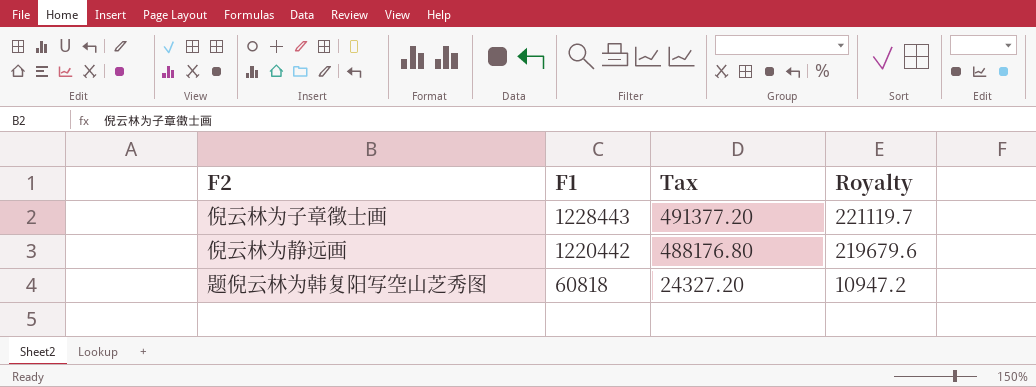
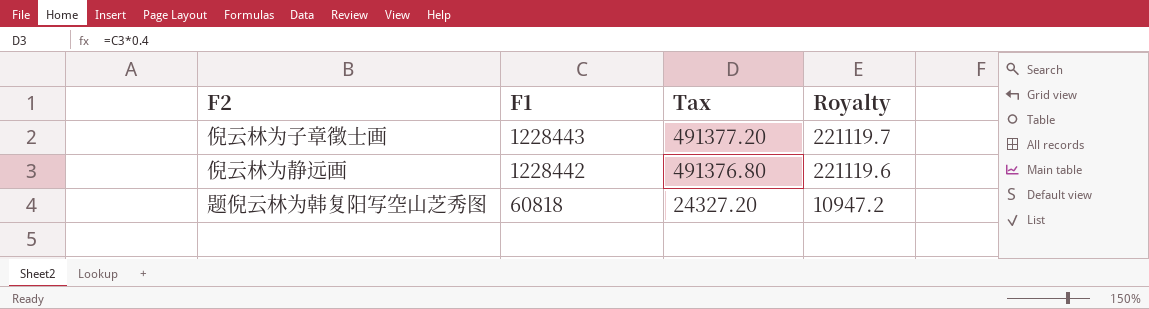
倪云林为静远画 | F1: 1220442 -> 1228442
倪云林为静远画 | Tax: 488176.80 -> 491376.80
倪云林为静远画 | Royalty: 219679.6 -> 221119.6

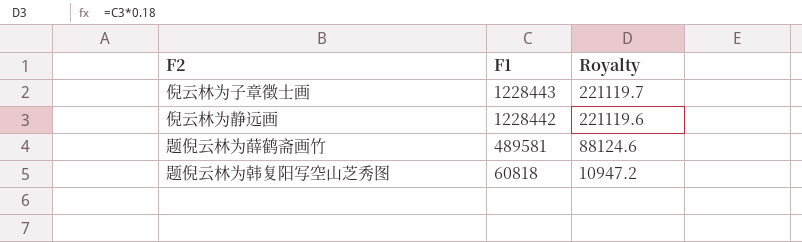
column Tax | formula: [F1] * 0.4 -> none
row 题倪云林为薛鹤斋画竹: none -> 489581 | 88124.6

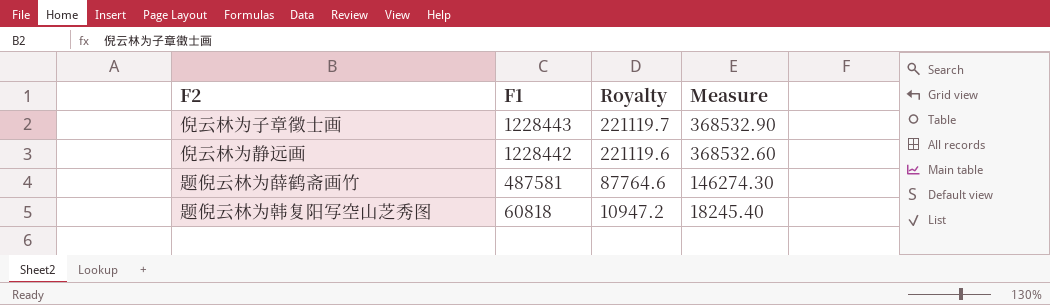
column Measure | formula: none -> [F1] * 0.3
题倪云林为薛鹤斋画竹 | F1: 489581 -> 487581
题倪云林为薛鹤斋画竹 | Royalty: 88124.6 -> 87764.6

